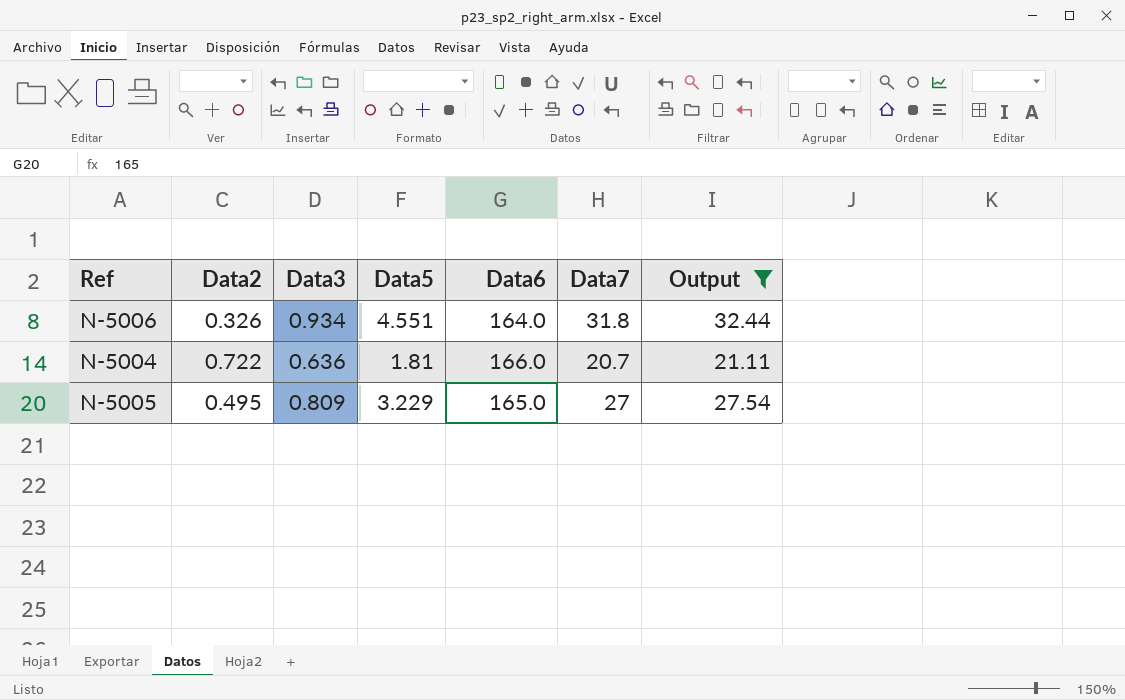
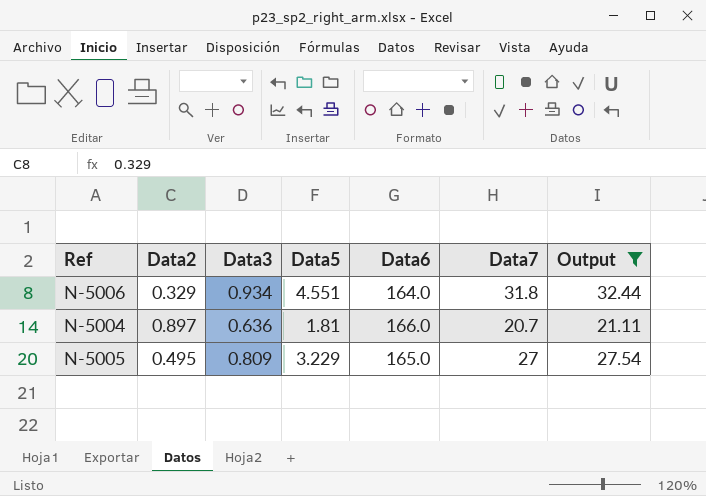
N-5006 | Data2: 0.326 -> 0.329
N-5004 | Data2: 0.722 -> 0.897

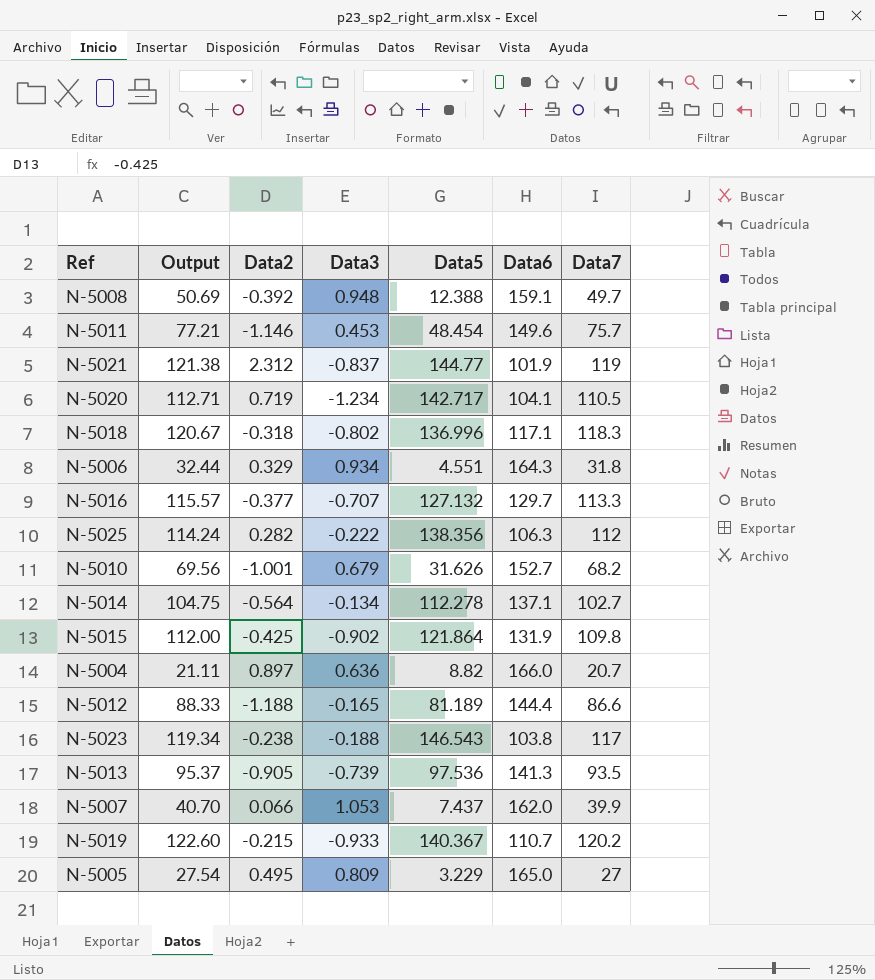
filter: Output <= 32.44 -> none
column Output | position: 7 -> 2
N-5006 | Data6: 164.0 -> 164.3
N-5004 | Data5: 1.81 -> 8.82

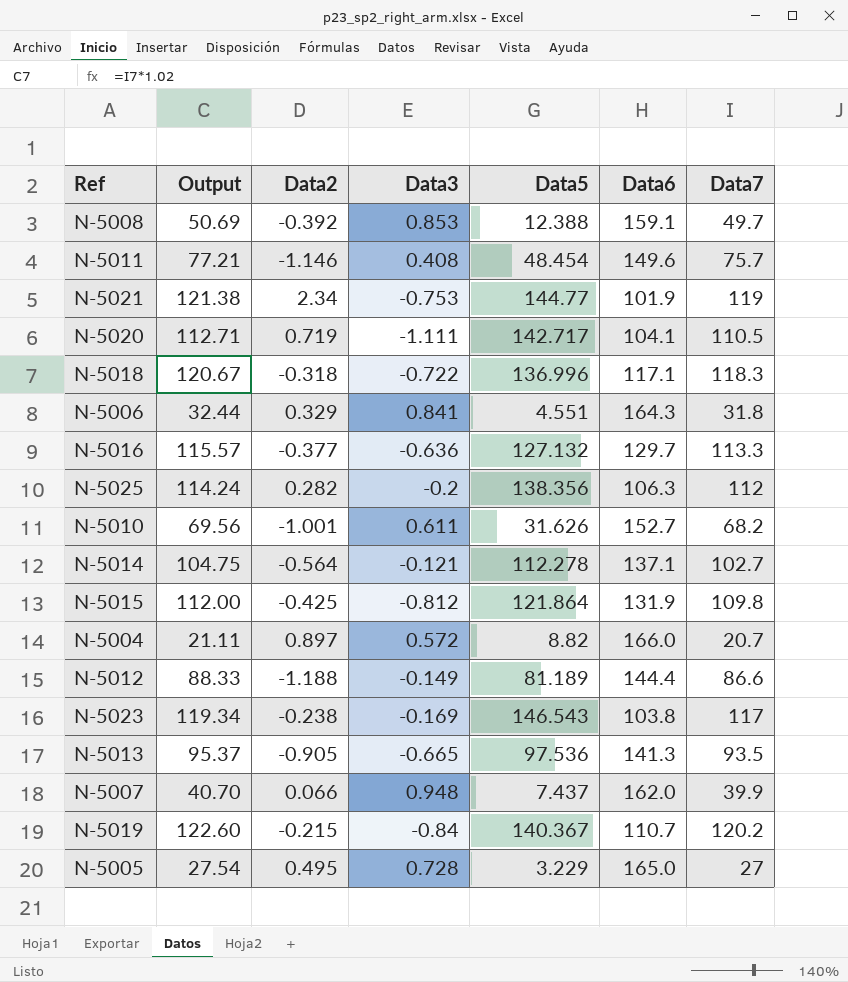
N-5008 | Data3: 0.948 -> 0.853
N-5011 | Data3: 0.453 -> 0.408
N-5021 | Data2: 2.312 -> 2.34
N-5021 | Data3: -0.837 -> -0.753
N-5020 | Data3: -1.234 -> -1.111
N-5018 | Data3: -0.802 -> -0.722
N-5006 | Data3: 0.934 -> 0.841
N-5016 | Data3: -0.707 -> -0.636
N-5025 | Data3: -0.222 -> -0.2
N-5010 | Data3: 0.679 -> 0.611
N-5014 | Data3: -0.134 -> -0.121
N-5015 | Data3: -0.902 -> -0.812
N-5004 | Data3: 0.636 -> 0.572
N-5012 | Data3: -0.165 -> -0.149
N-5023 | Data3: -0.188 -> -0.169
N-5013 | Data3: -0.739 -> -0.665
N-5007 | Data3: 1.053 -> 0.948
N-5019 | Data3: -0.933 -> -0.84
N-5005 | Data3: 0.809 -> 0.728

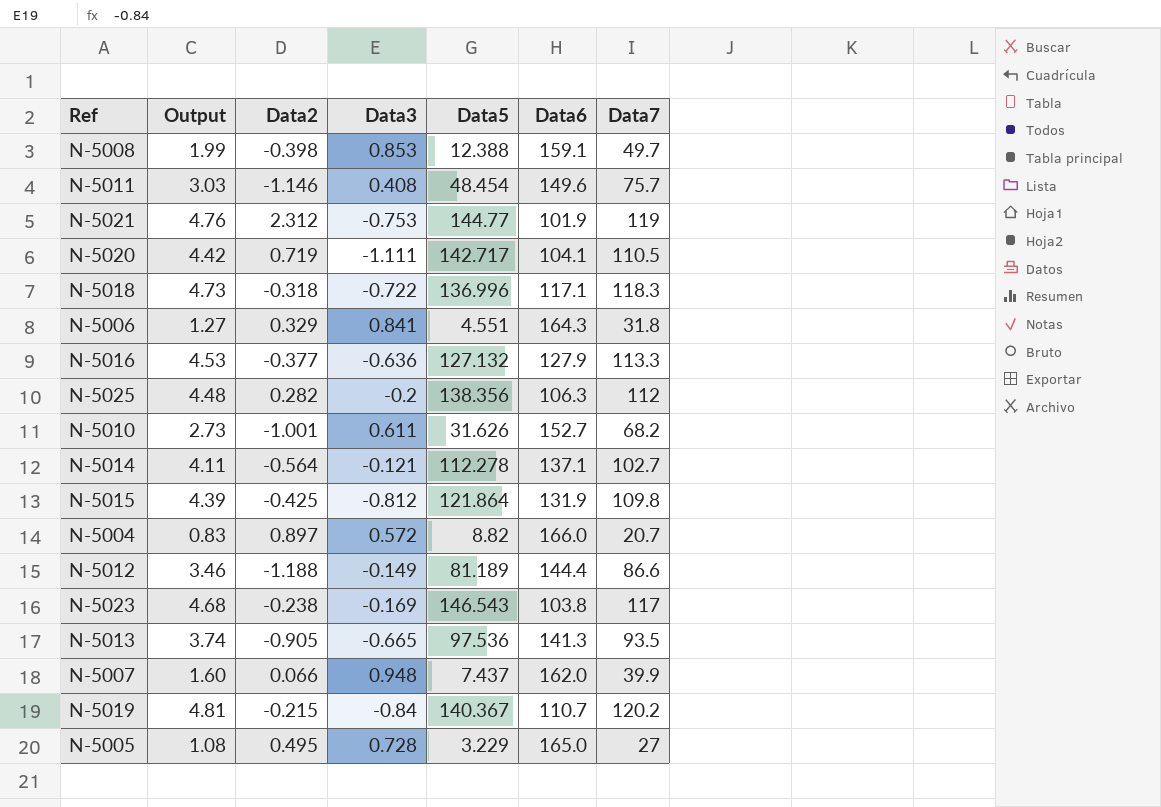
column Output | formula: [Data7] * 1.02 -> [Data7] * 0.04
N-5008 | Data2: -0.392 -> -0.398
N-5021 | Data2: 2.34 -> 2.312
N-5016 | Data6: 129.7 -> 127.9

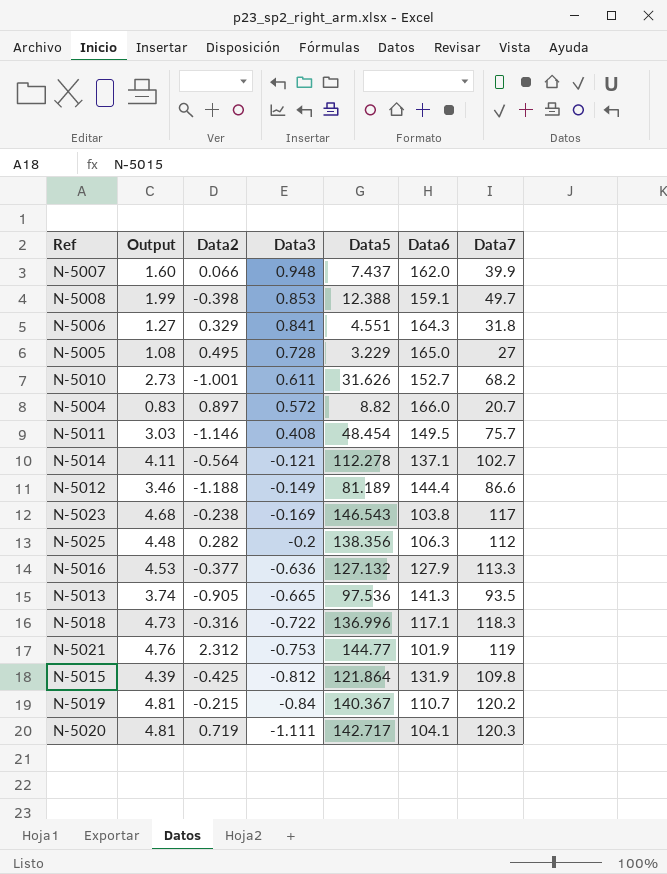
row order: none -> Data3 descending
N-5011 | Data6: 149.6 -> 149.5
N-5018 | Data2: -0.318 -> -0.316
N-5020 | Output: 4.42 -> 4.81
N-5020 | Data7: 110.5 -> 120.3

